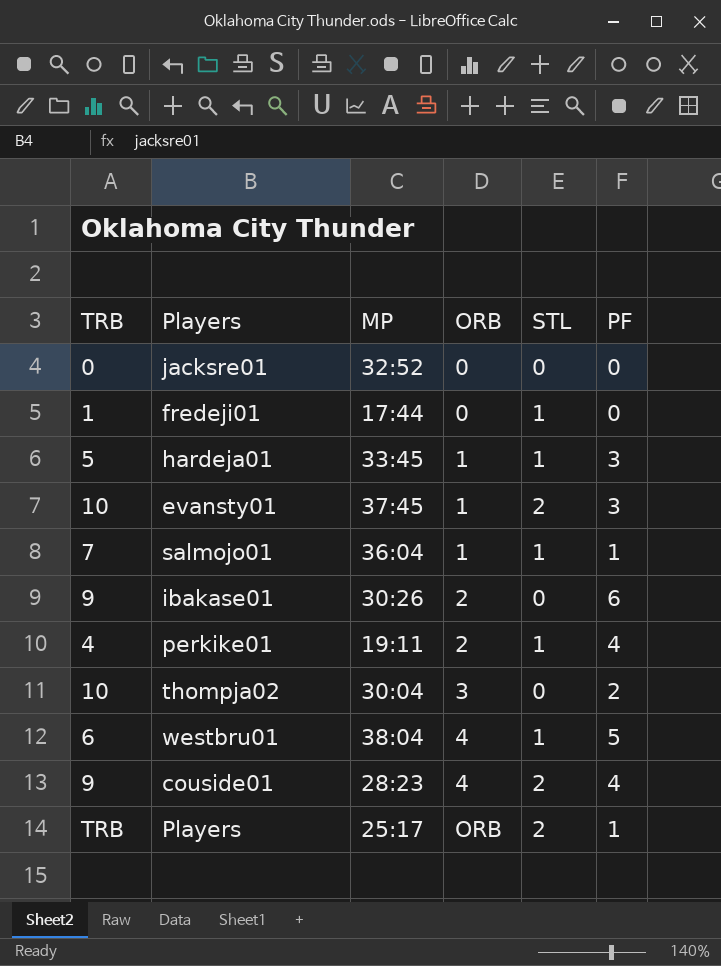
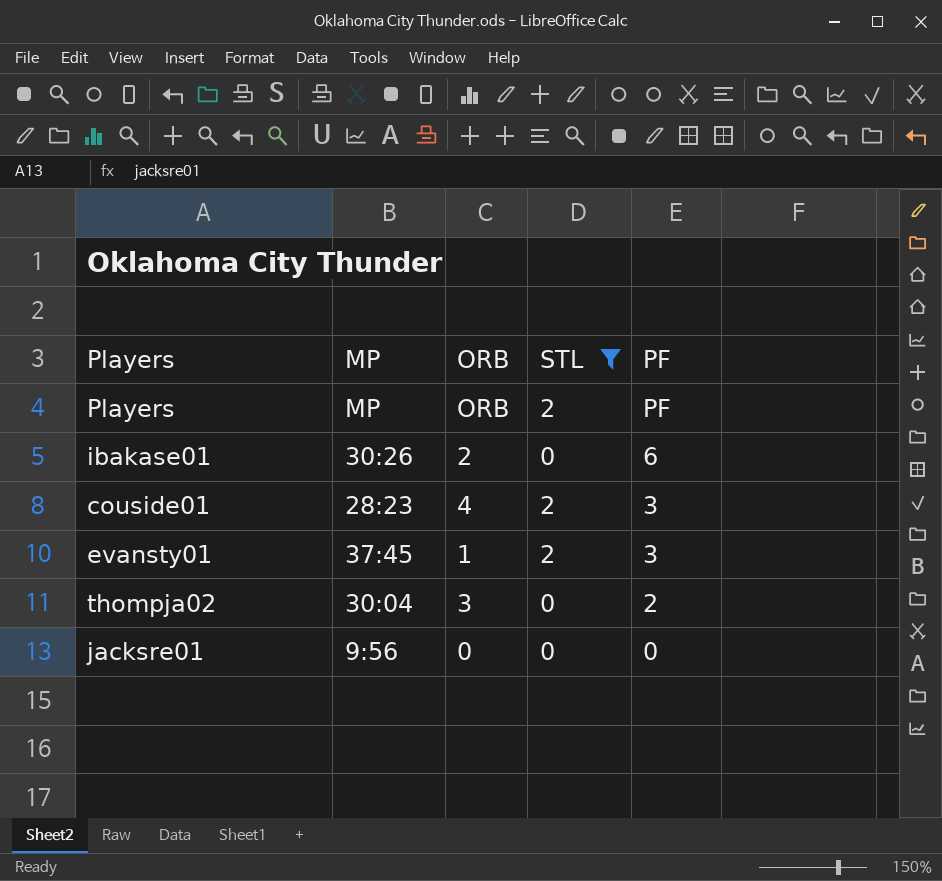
filter: none -> STL != 1
row order: ORB ascending -> PF descending
column TRB | position: 1 -> none
Players | MP: 25:17 -> MP
Players | PF: 1 -> PF
couside01 | PF: 4 -> 3
jacksre01 | MP: 32:52 -> 9:56

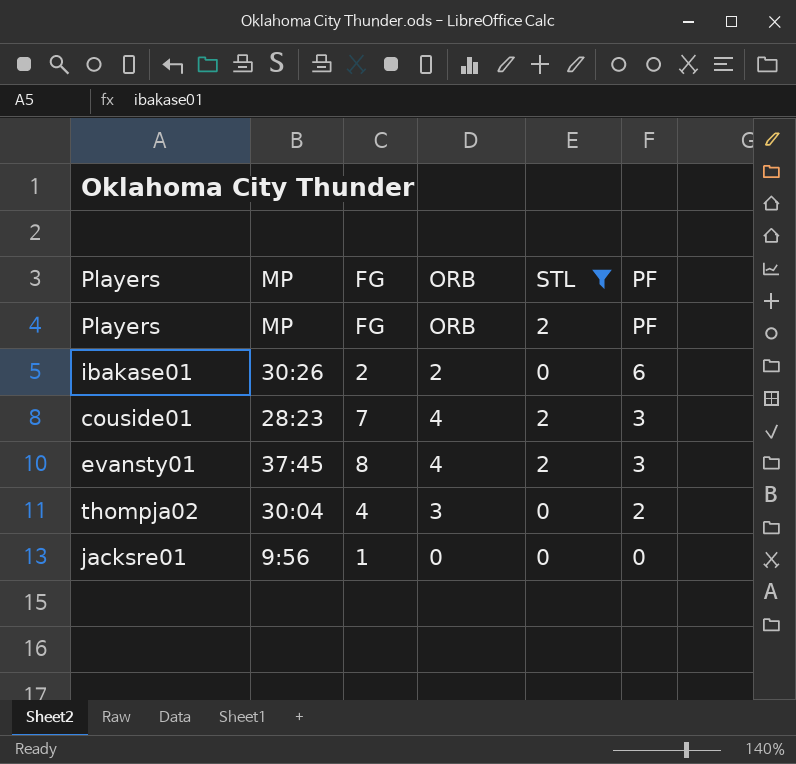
column FG | position: none -> 3
evansty01 | ORB: 1 -> 4

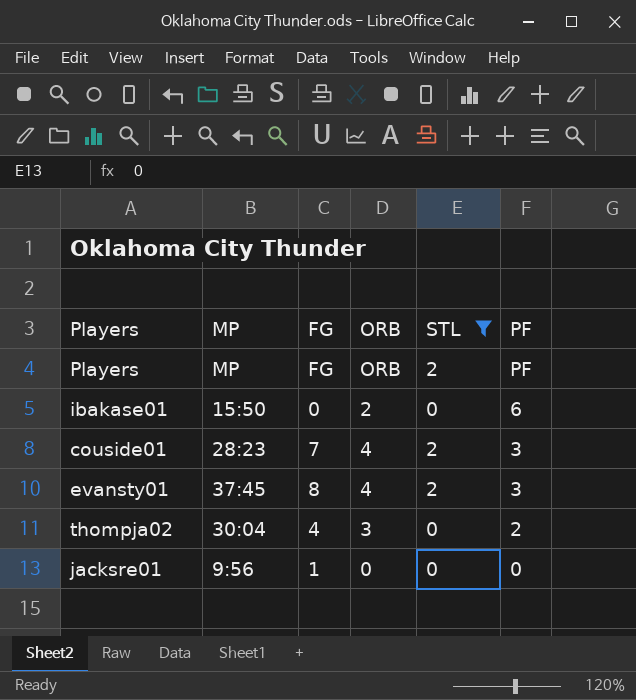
ibakase01 | MP: 30:26 -> 15:50
ibakase01 | FG: 2 -> 0

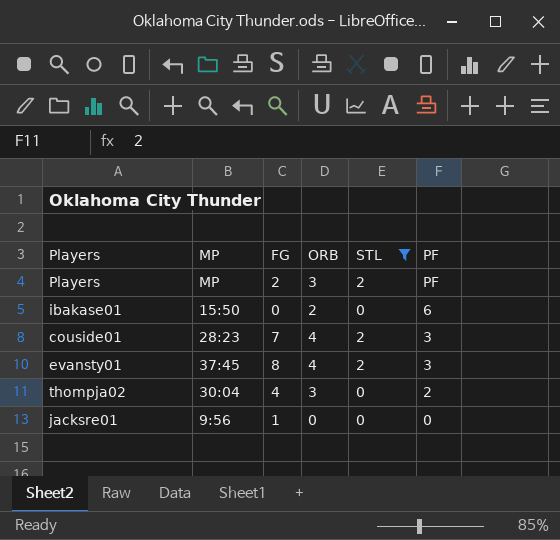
Players | FG: FG -> 2
Players | ORB: ORB -> 3

